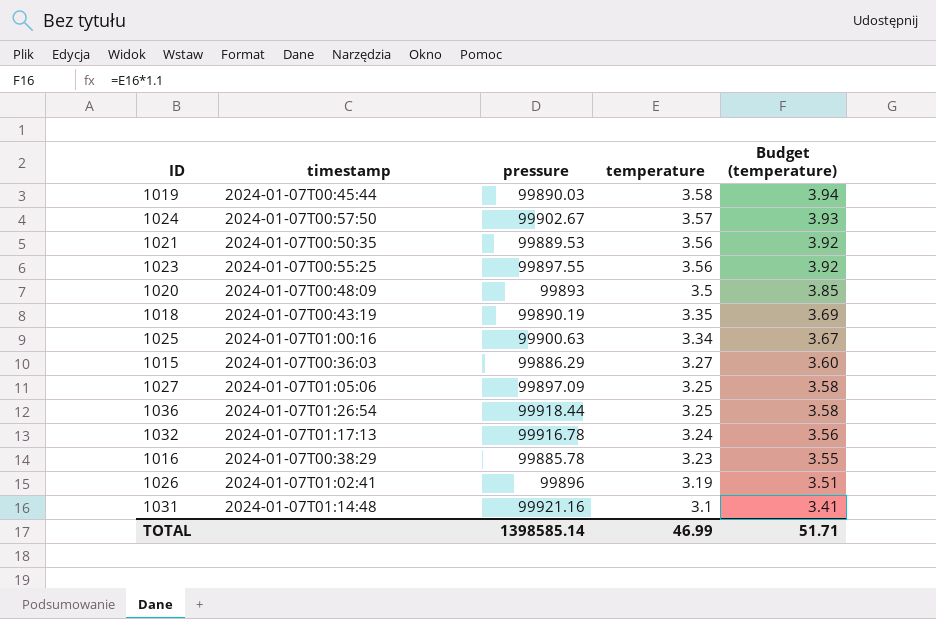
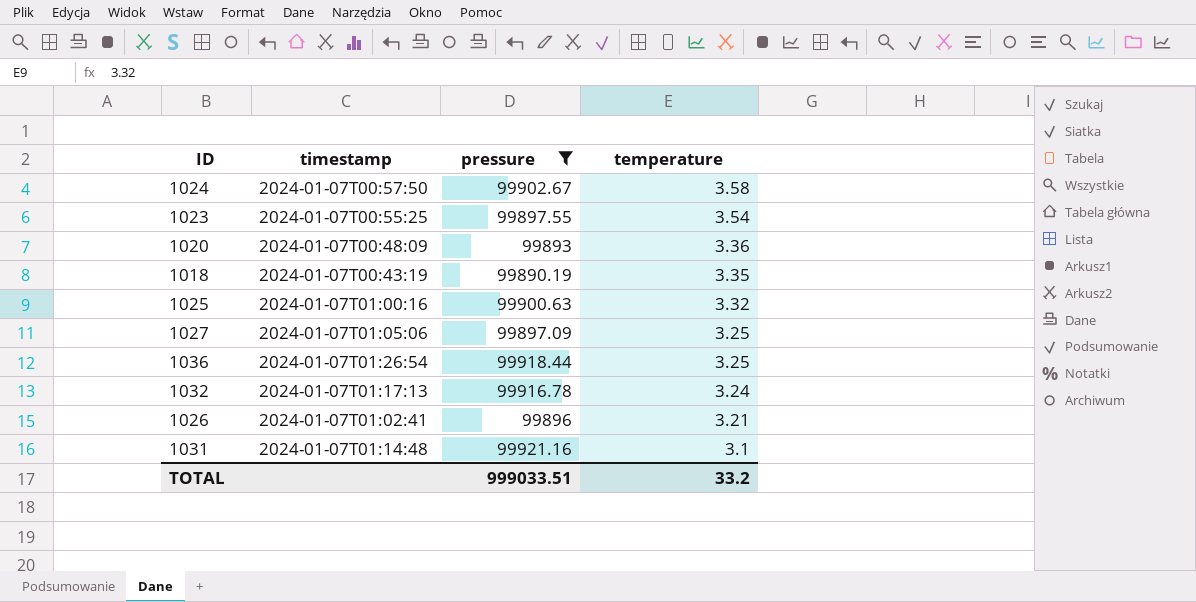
filter: none -> pressure >= 99890.19
column Budget (temperature) | formula: [temperature] * 1.1 -> none
1024 | temperature: 3.57 -> 3.58
1023 | temperature: 3.56 -> 3.54
1020 | temperature: 3.5 -> 3.36
1025 | temperature: 3.34 -> 3.32
1026 | temperature: 3.19 -> 3.21
TOTAL | pressure: 1398585.14 -> 999033.51
TOTAL | temperature: 46.99 -> 33.2

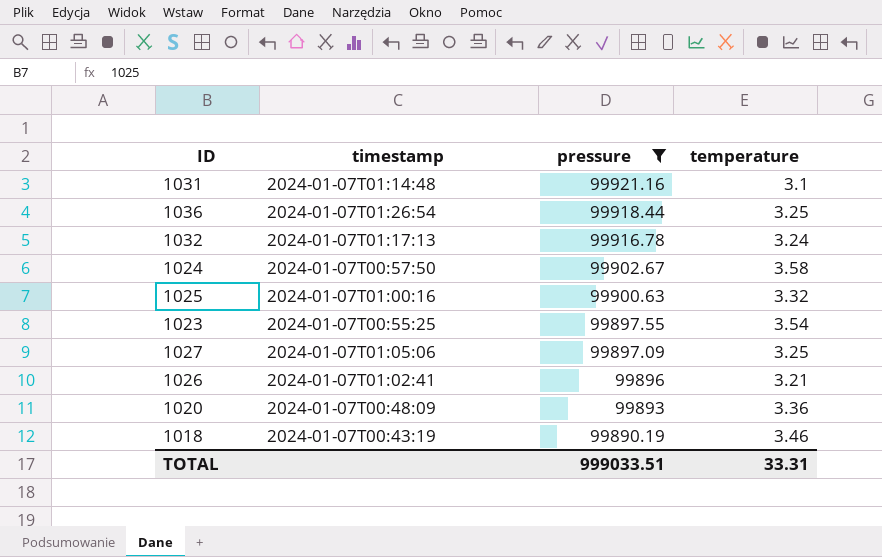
row order: temperature descending -> pressure descending
1018 | temperature: 3.35 -> 3.46
TOTAL | temperature: 33.2 -> 33.31

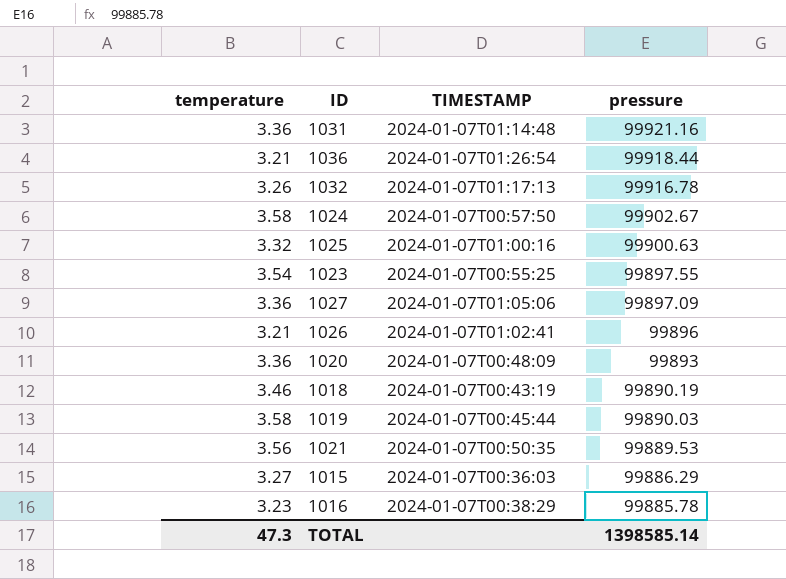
filter: pressure >= 99890.19 -> none
column temperature | position: 4 -> 1
column name: timestamp -> TIMESTAMP
1031 | temperature: 3.1 -> 3.36
1036 | temperature: 3.25 -> 3.21
1032 | temperature: 3.24 -> 3.26
1027 | temperature: 3.25 -> 3.36
TOTAL | temperature: 33.31 -> 47.3
TOTAL | pressure: 999033.51 -> 1398585.14

